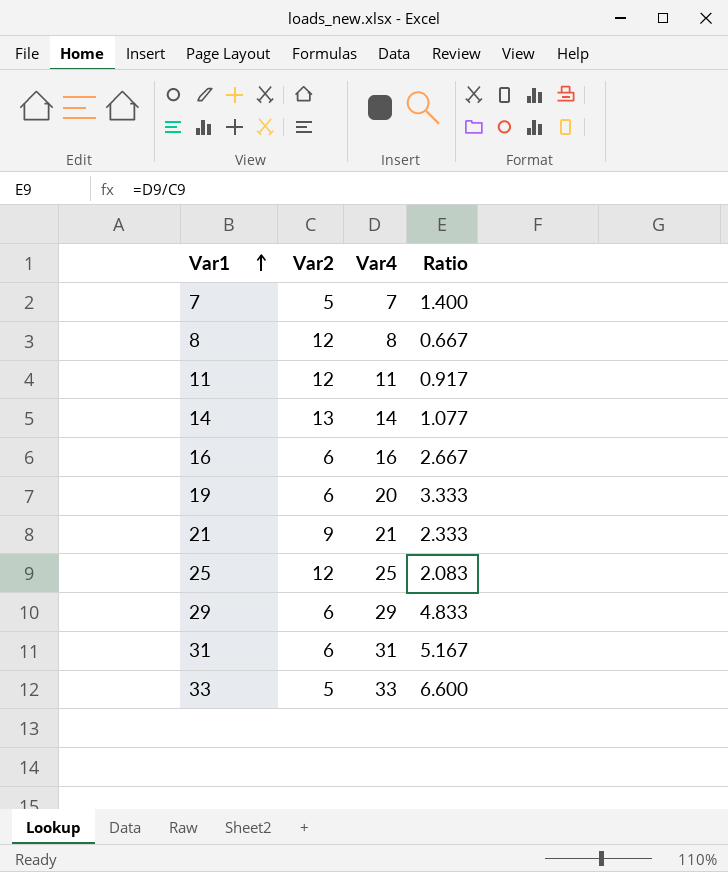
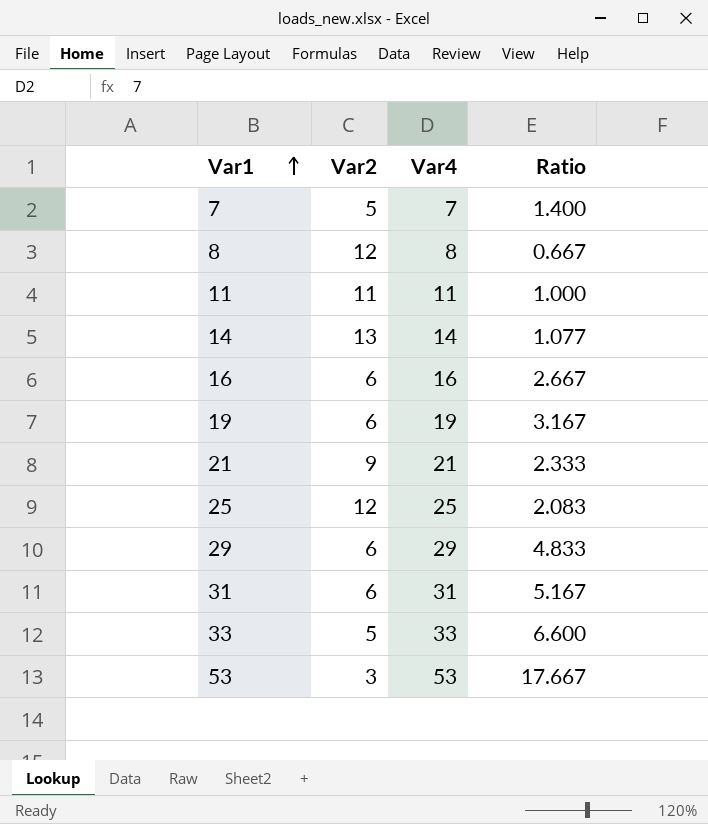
11 | Var2: 12 -> 11
11 | Ratio: 0.917 -> 1.000
19 | Var4: 20 -> 19
19 | Ratio: 3.333 -> 3.167
row 53: none -> 3 | 53 | 17.667

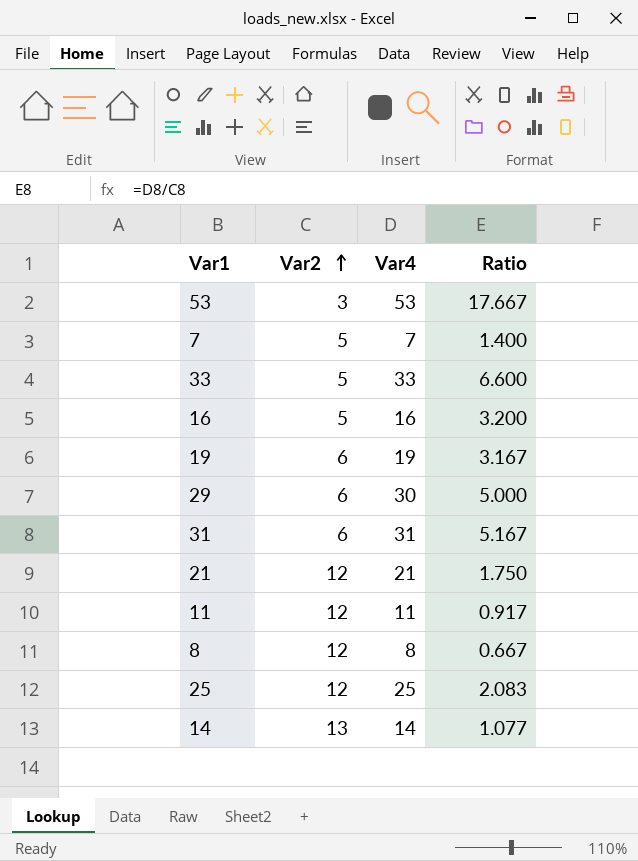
row order: Var1 ascending -> Var2 ascending
16 | Var2: 6 -> 5
16 | Ratio: 2.667 -> 3.200
29 | Var4: 29 -> 30
29 | Ratio: 4.833 -> 5.000
21 | Var2: 9 -> 12
21 | Ratio: 2.333 -> 1.750
11 | Var2: 11 -> 12
11 | Ratio: 1.000 -> 0.917

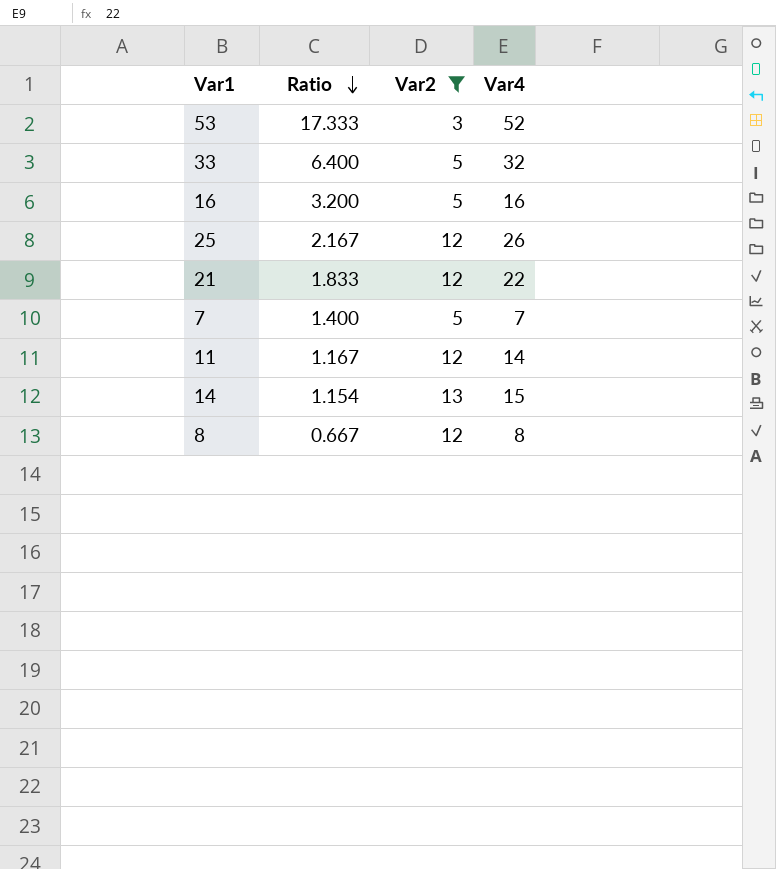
filter: none -> Var2 != 6
row order: Var2 ascending -> Ratio descending
column Ratio | position: 4 -> 2
53 | Ratio: 17.667 -> 17.333
53 | Var4: 53 -> 52
33 | Ratio: 6.600 -> 6.400
33 | Var4: 33 -> 32
25 | Ratio: 2.083 -> 2.167
25 | Var4: 25 -> 26
21 | Ratio: 1.750 -> 1.833
21 | Var4: 21 -> 22
11 | Ratio: 0.917 -> 1.167
11 | Var4: 11 -> 14
14 | Ratio: 1.077 -> 1.154
14 | Var4: 14 -> 15

